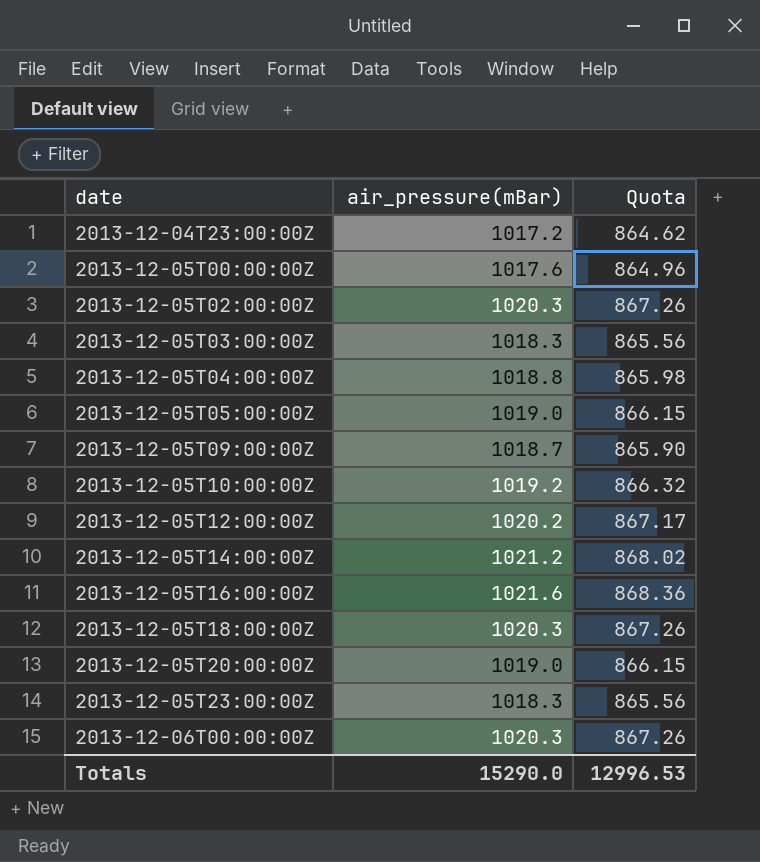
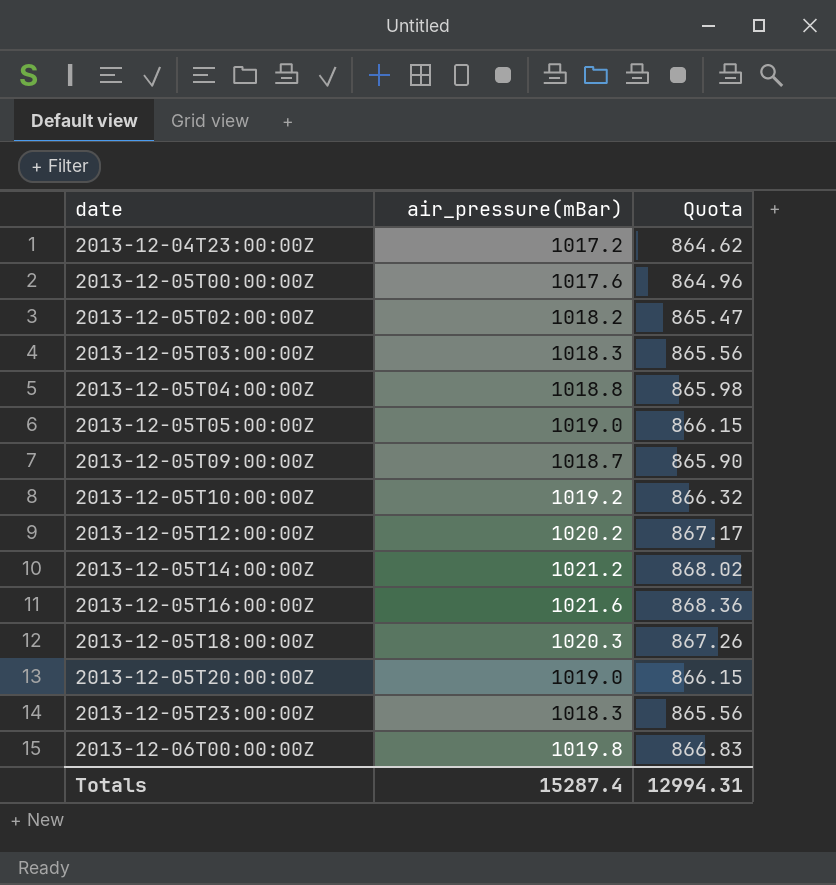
2013-12-05T02:00:00Z | air_pressure(mBar): 1020.3 -> 1018.2
2013-12-05T02:00:00Z | Quota: 867.26 -> 865.47
2013-12-06T00:00:00Z | air_pressure(mBar): 1020.3 -> 1019.8
2013-12-06T00:00:00Z | Quota: 867.26 -> 866.83
Totals | air_pressure(mBar): 15290.0 -> 15287.4
Totals | Quota: 12996.53 -> 12994.31

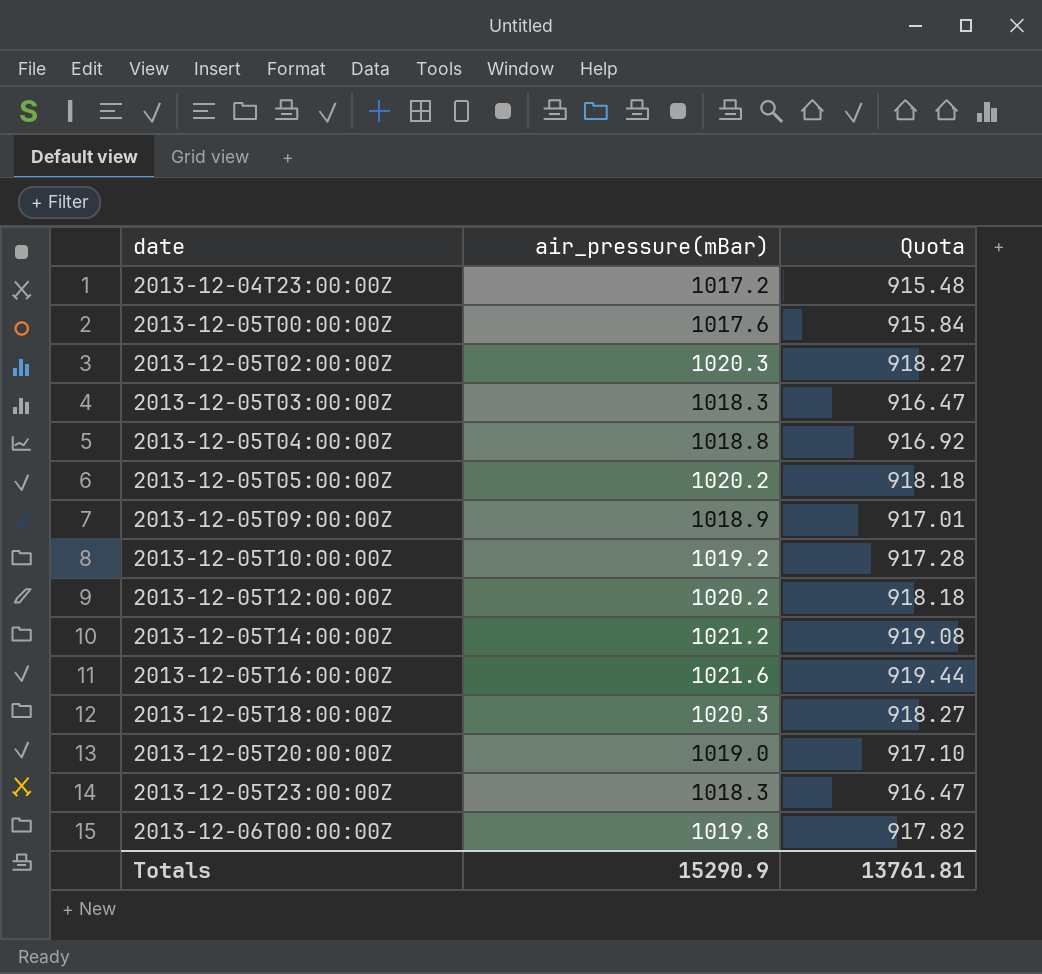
column Quota | formula: [air_pressure(mBar)] * 0.85 -> [air_pressure(mBar)] * 0.9
2013-12-05T02:00:00Z | air_pressure(mBar): 1018.2 -> 1020.3
2013-12-05T05:00:00Z | air_pressure(mBar): 1019.0 -> 1020.2
2013-12-05T09:00:00Z | air_pressure(mBar): 1018.7 -> 1018.9
Totals | air_pressure(mBar): 15287.4 -> 15290.9
Totals | Quota: 12994.31 -> 13761.81

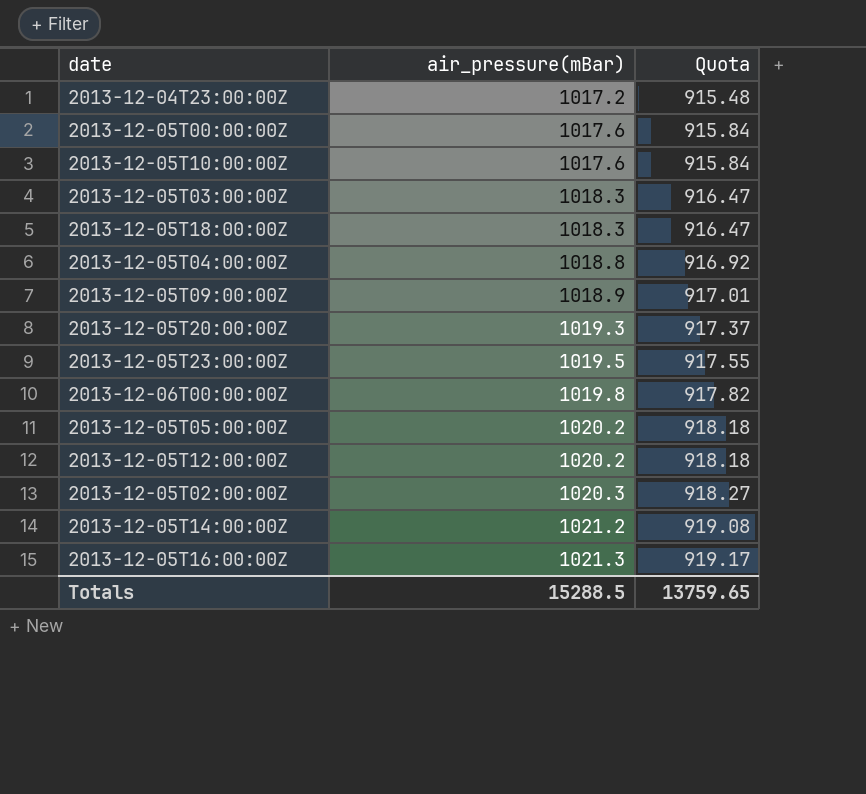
row order: date ascending -> air_pressure(mBar) ascending
2013-12-05T10:00:00Z | air_pressure(mBar): 1019.2 -> 1017.6
2013-12-05T10:00:00Z | Quota: 917.28 -> 915.84
2013-12-05T18:00:00Z | air_pressure(mBar): 1020.3 -> 1018.3
2013-12-05T18:00:00Z | Quota: 918.27 -> 916.47
2013-12-05T20:00:00Z | air_pressure(mBar): 1019.0 -> 1019.3
2013-12-05T20:00:00Z | Quota: 917.10 -> 917.37
2013-12-05T23:00:00Z | air_pressure(mBar): 1018.3 -> 1019.5
2013-12-05T23:00:00Z | Quota: 916.47 -> 917.55
2013-12-05T16:00:00Z | air_pressure(mBar): 1021.6 -> 1021.3
2013-12-05T16:00:00Z | Quota: 919.44 -> 919.17
Totals | air_pressure(mBar): 15290.9 -> 15288.5
Totals | Quota: 13761.81 -> 13759.65

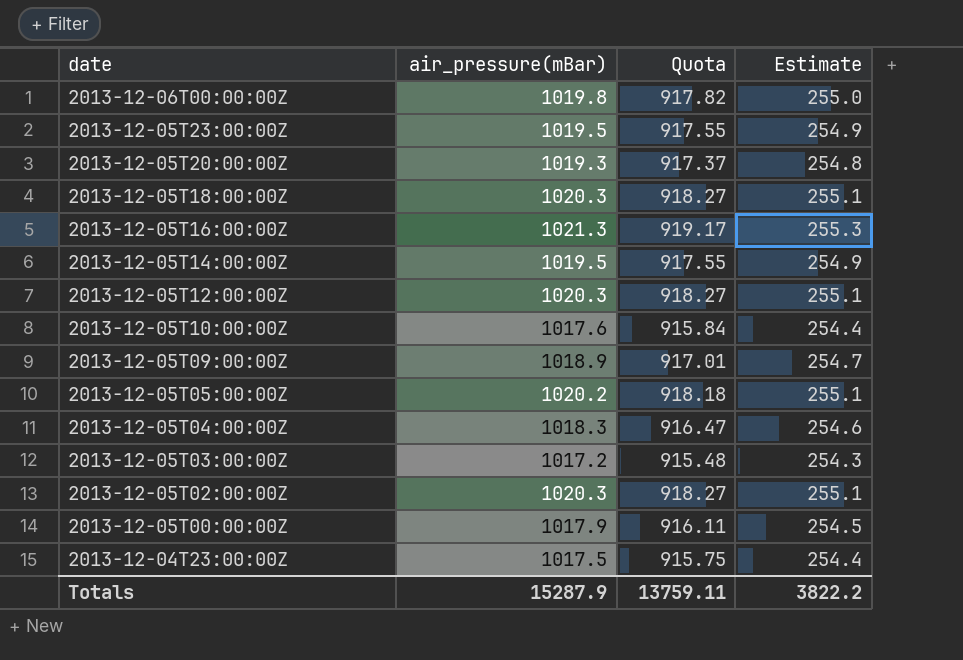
row order: air_pressure(mBar) ascending -> date descending
column Estimate | formula: none -> [air_pressure(mBar)] * 0.25
2013-12-05T18:00:00Z | air_pressure(mBar): 1018.3 -> 1020.3
2013-12-05T18:00:00Z | Quota: 916.47 -> 918.27
2013-12-05T14:00:00Z | air_pressure(mBar): 1021.2 -> 1019.5
2013-12-05T14:00:00Z | Quota: 919.08 -> 917.55
2013-12-05T12:00:00Z | air_pressure(mBar): 1020.2 -> 1020.3
2013-12-05T12:00:00Z | Quota: 918.18 -> 918.27
2013-12-05T04:00:00Z | air_pressure(mBar): 1018.8 -> 1018.3
2013-12-05T04:00:00Z | Quota: 916.92 -> 916.47
2013-12-05T03:00:00Z | air_pressure(mBar): 1018.3 -> 1017.2
2013-12-05T03:00:00Z | Quota: 916.47 -> 915.48
2013-12-05T00:00:00Z | air_pressure(mBar): 1017.6 -> 1017.9
2013-12-05T00:00:00Z | Quota: 915.84 -> 916.11
2013-12-04T23:00:00Z | air_pressure(mBar): 1017.2 -> 1017.5
2013-12-04T23:00:00Z | Quota: 915.48 -> 915.75
Totals | air_pressure(mBar): 15288.5 -> 15287.9
Totals | Quota: 13759.65 -> 13759.11

